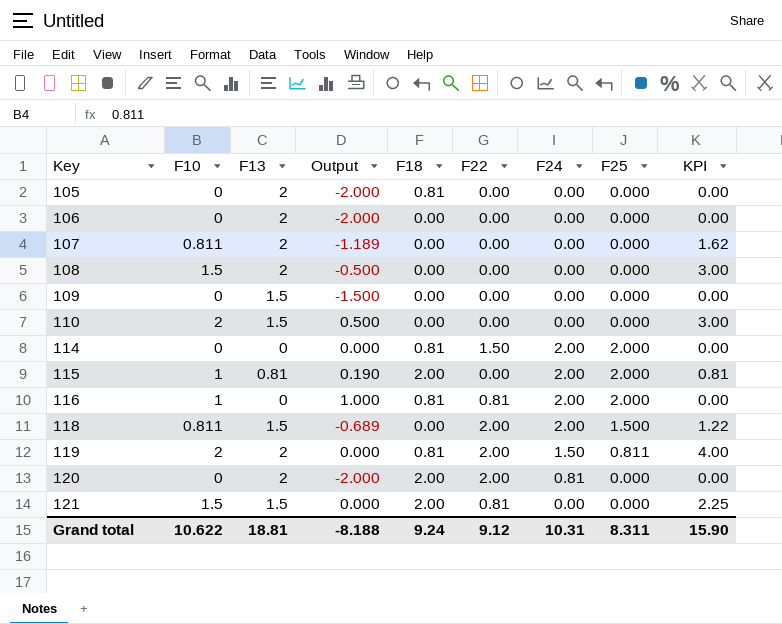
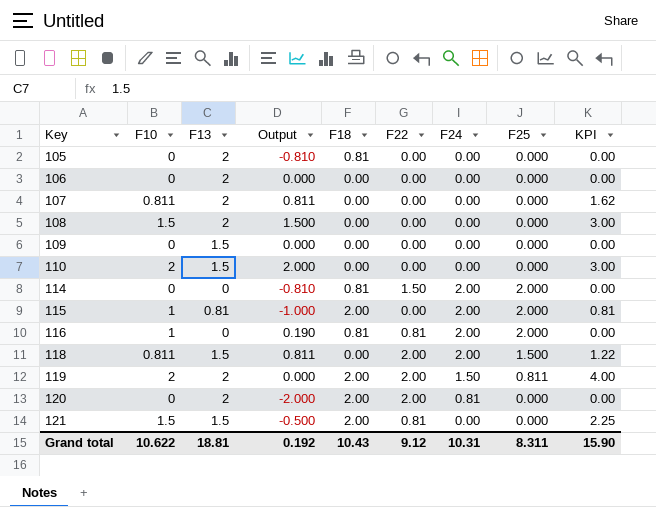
column Output | formula: [F10] - [F13] -> [F10] - [F18]
119 | F18: 0.81 -> 2.00
Grand total | Output: -8.188 -> 0.192
Grand total | F18: 9.24 -> 10.43

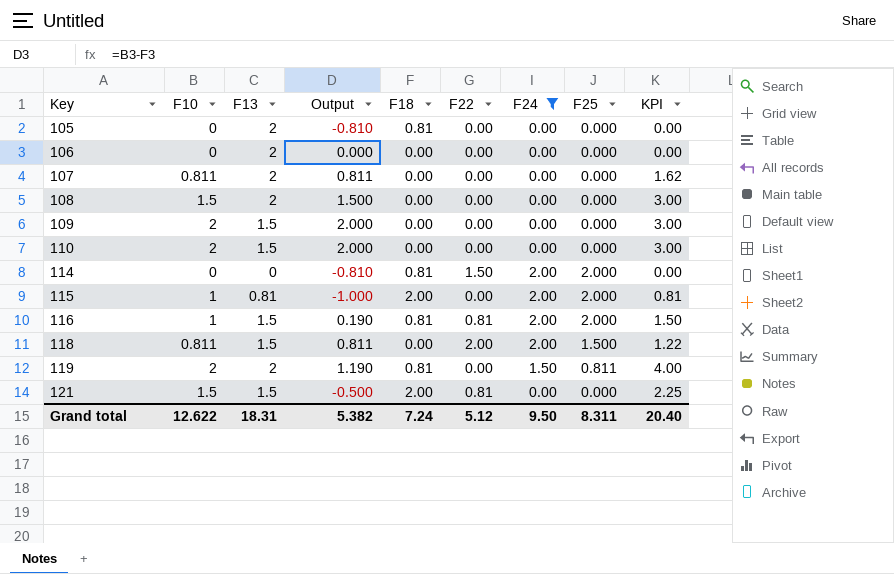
filter: none -> F24 != 0.81
109 | F10: 0 -> 2
109 | Output: 0.000 -> 2.000
109 | KPI: 0.00 -> 3.00
116 | F13: 0 -> 1.5
116 | KPI: 0.00 -> 1.50
119 | Output: 0.000 -> 1.190
119 | F18: 2.00 -> 0.81
119 | F22: 2.00 -> 0.00
Grand total | F10: 10.622 -> 12.622
Grand total | F13: 18.81 -> 18.31
Grand total | Output: 0.192 -> 5.382
Grand total | F18: 10.43 -> 7.24
Grand total | F22: 9.12 -> 5.12
Grand total | F24: 10.31 -> 9.50
Grand total | KPI: 15.90 -> 20.40

